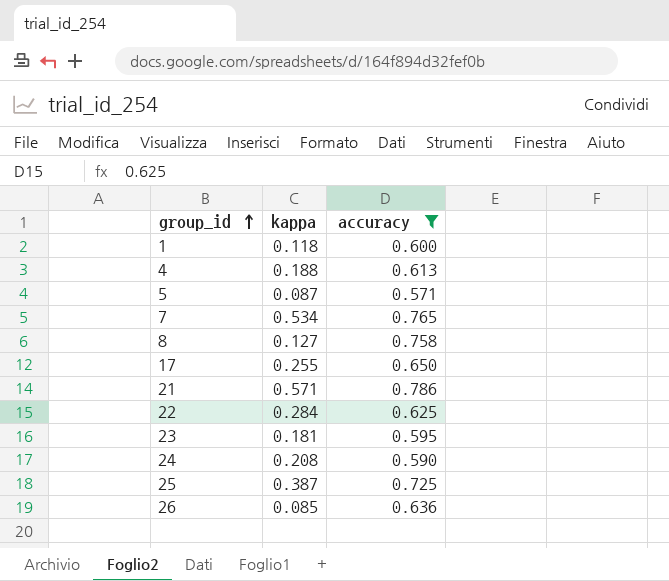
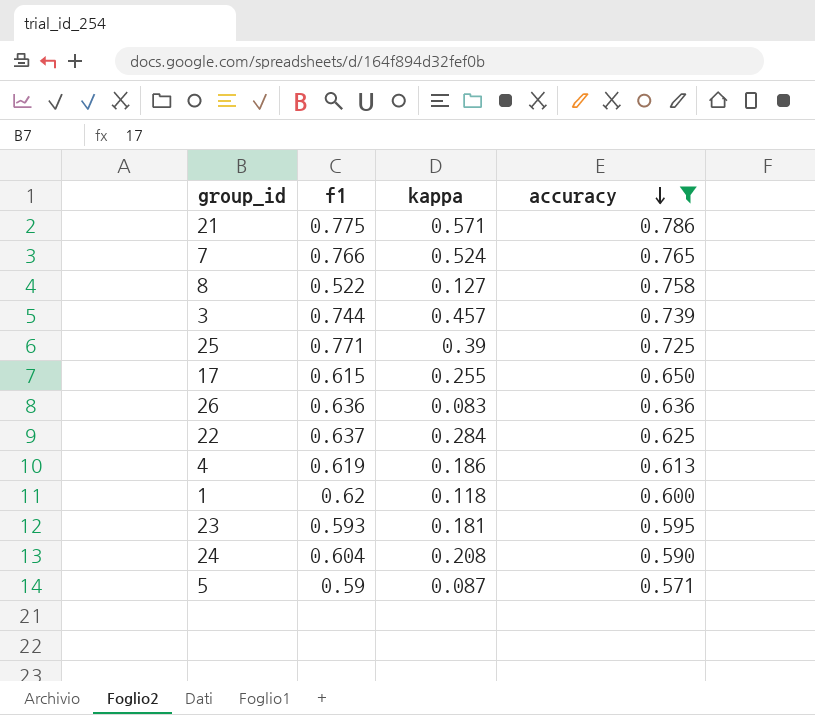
row order: group_id ascending -> accuracy descending
column f1 | position: none -> 2
7 | kappa: 0.534 -> 0.524
row 3: none -> 0.744 | 0.457 | 0.739
25 | kappa: 0.387 -> 0.39
26 | kappa: 0.085 -> 0.083
4 | kappa: 0.188 -> 0.186

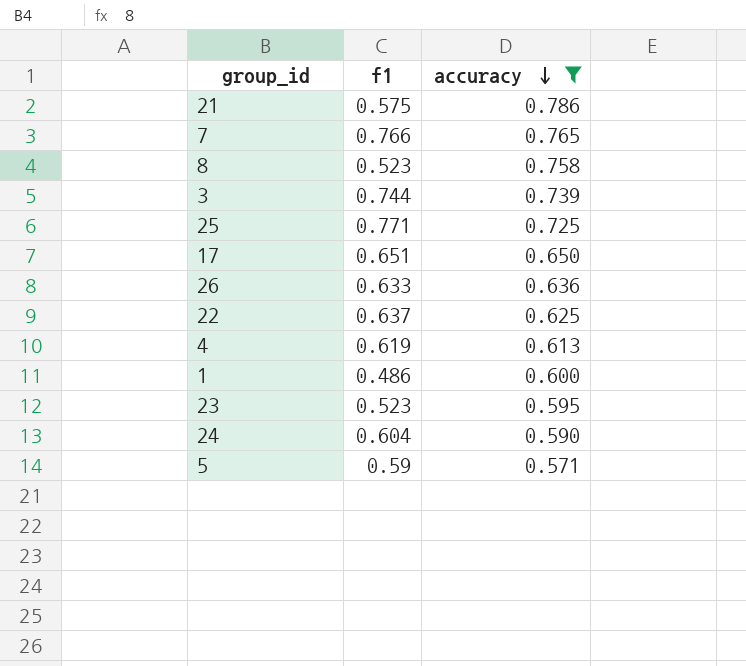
column kappa | position: 3 -> none
21 | f1: 0.775 -> 0.575
8 | f1: 0.522 -> 0.523
17 | f1: 0.615 -> 0.651
26 | f1: 0.636 -> 0.633
1 | f1: 0.62 -> 0.486
23 | f1: 0.593 -> 0.523

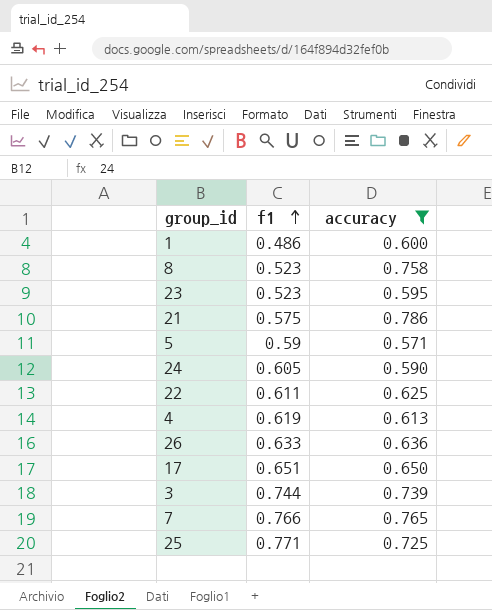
row order: accuracy descending -> f1 ascending
24 | f1: 0.604 -> 0.605
22 | f1: 0.637 -> 0.611

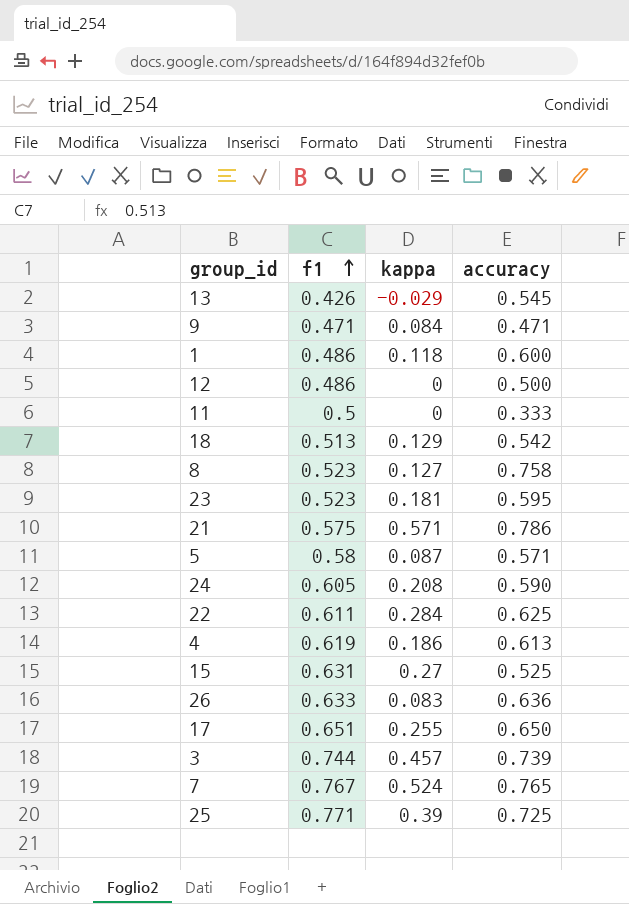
filter: accuracy >= 0.571 -> none
column kappa | position: none -> 3
5 | f1: 0.59 -> 0.58
7 | f1: 0.766 -> 0.767

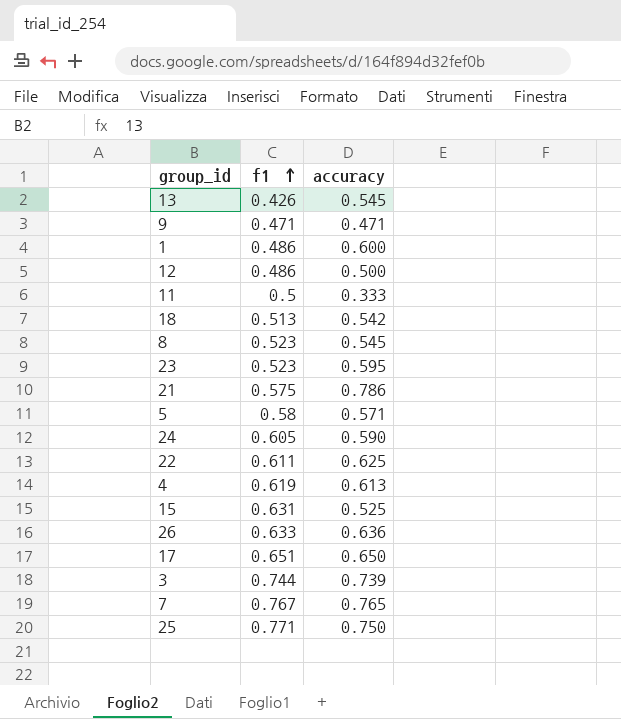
column kappa | position: 3 -> none
8 | accuracy: 0.758 -> 0.545
25 | accuracy: 0.725 -> 0.750

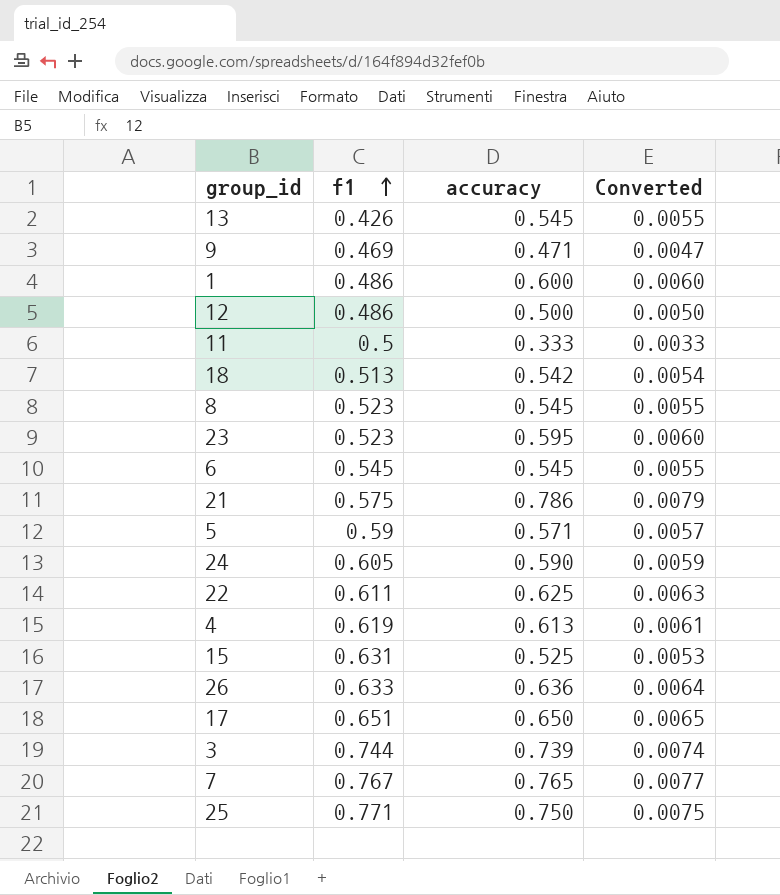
column Converted | formula: none -> [accuracy] * 0.01
9 | f1: 0.471 -> 0.469
row 6: none -> 0.545 | 0.545 | 0.0055
5 | f1: 0.58 -> 0.59

